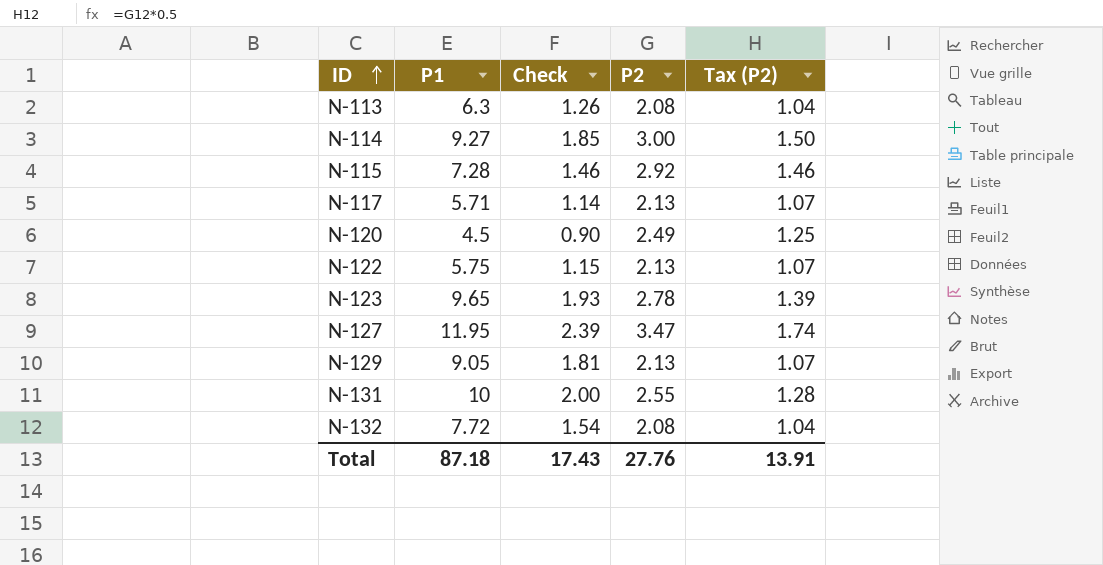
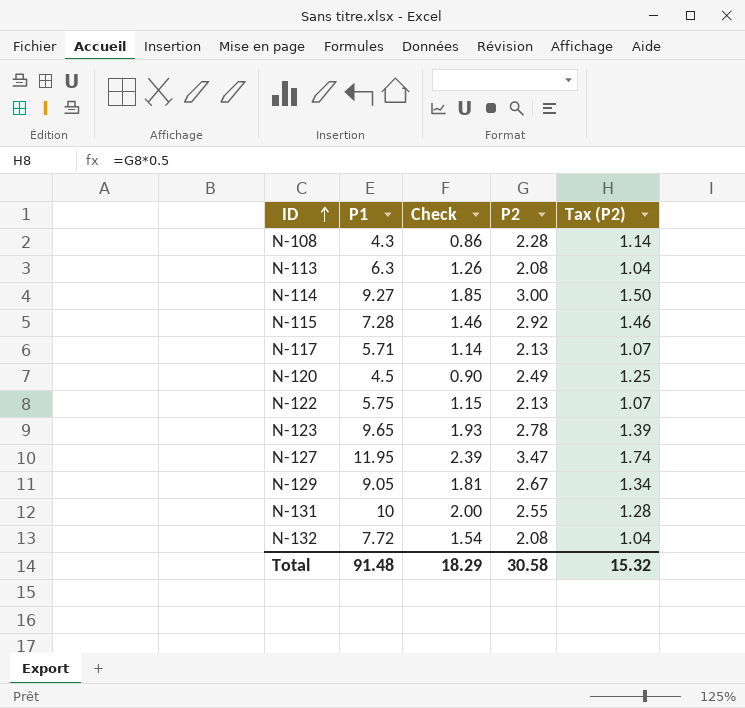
row N-108: none -> 4.3 | 0.86 | 2.28 | 1.14
N-129 | P2: 2.13 -> 2.67
N-129 | Tax (P2): 1.07 -> 1.34
Total | P1: 87.18 -> 91.48
Total | Check: 17.43 -> 18.29
Total | P2: 27.76 -> 30.58
Total | Tax (P2): 13.91 -> 15.32

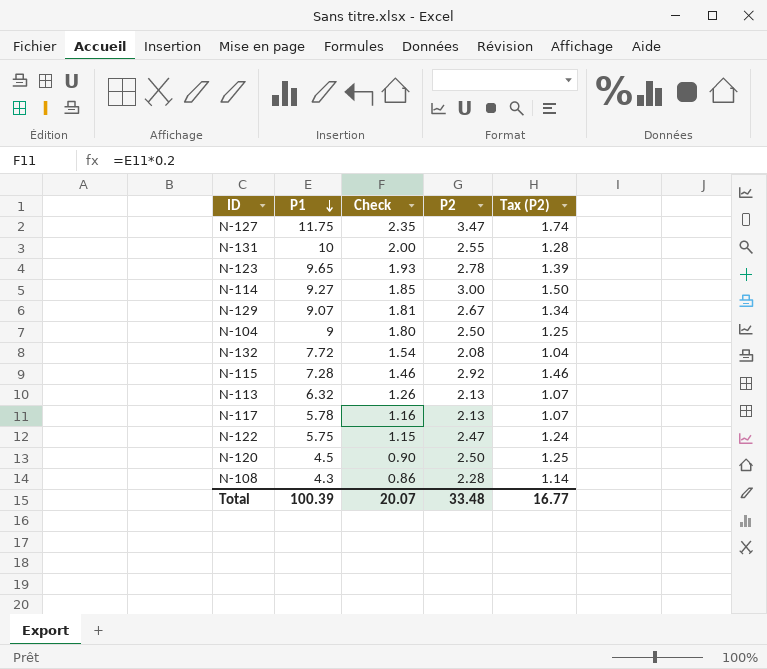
row order: ID ascending -> P1 descending
N-127 | P1: 11.95 -> 11.75
N-127 | Check: 2.39 -> 2.35
N-129 | P1: 9.05 -> 9.07
row N-104: none -> 9 | 1.80 | 2.50 | 1.25
N-113 | P1: 6.3 -> 6.32
N-113 | P2: 2.08 -> 2.13
N-113 | Tax (P2): 1.04 -> 1.07
N-117 | P1: 5.71 -> 5.78
N-117 | Check: 1.14 -> 1.16
N-122 | P2: 2.13 -> 2.47
N-122 | Tax (P2): 1.07 -> 1.24
N-120 | P2: 2.49 -> 2.50
Total | P1: 91.48 -> 100.39
Total | Check: 18.29 -> 20.07
Total | P2: 30.58 -> 33.48
Total | Tax (P2): 15.32 -> 16.77

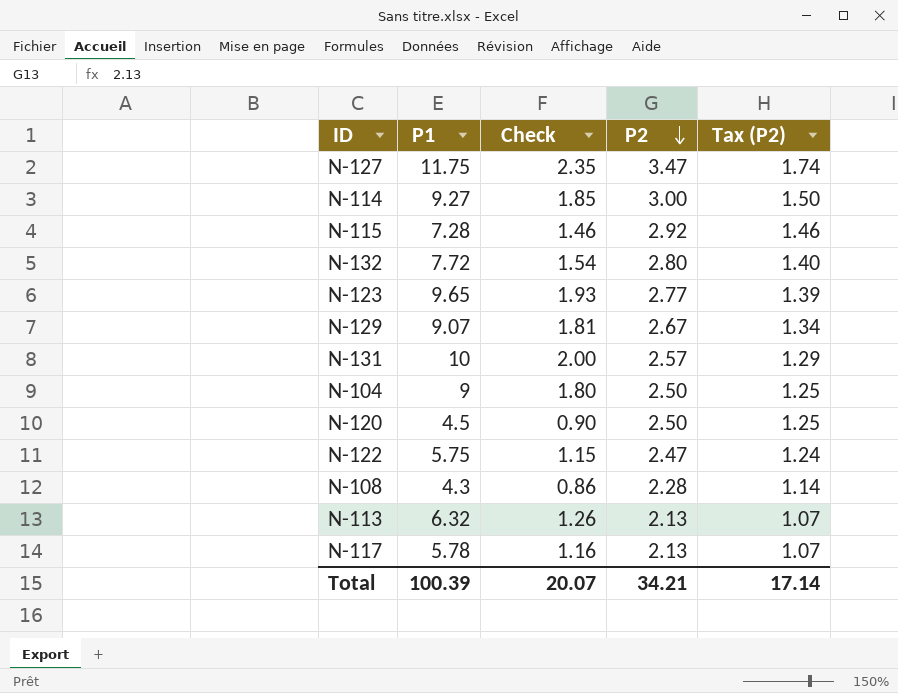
row order: P1 descending -> P2 descending
N-132 | P2: 2.08 -> 2.80
N-132 | Tax (P2): 1.04 -> 1.40
N-123 | P2: 2.78 -> 2.77
N-131 | P2: 2.55 -> 2.57
N-131 | Tax (P2): 1.28 -> 1.29
Total | P2: 33.48 -> 34.21
Total | Tax (P2): 16.77 -> 17.14

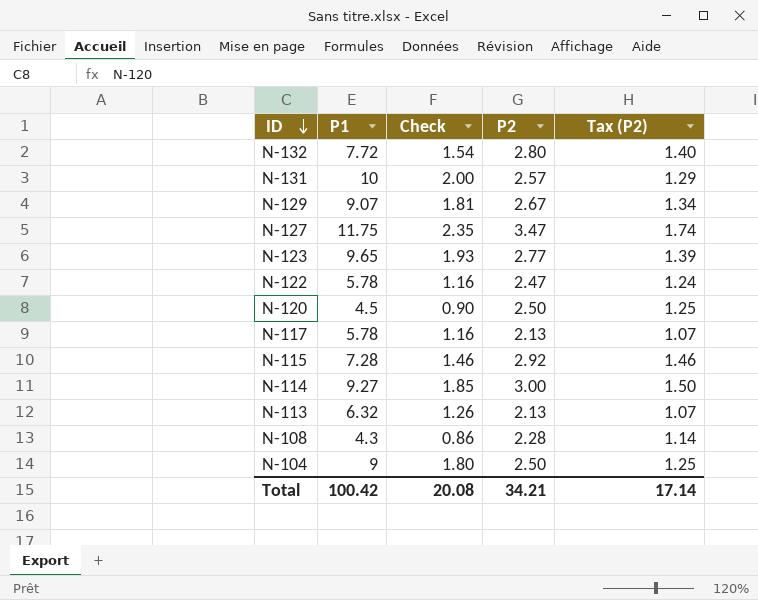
row order: P2 descending -> ID descending
N-122 | P1: 5.75 -> 5.78
N-122 | Check: 1.15 -> 1.16
Total | P1: 100.39 -> 100.42
Total | Check: 20.07 -> 20.08

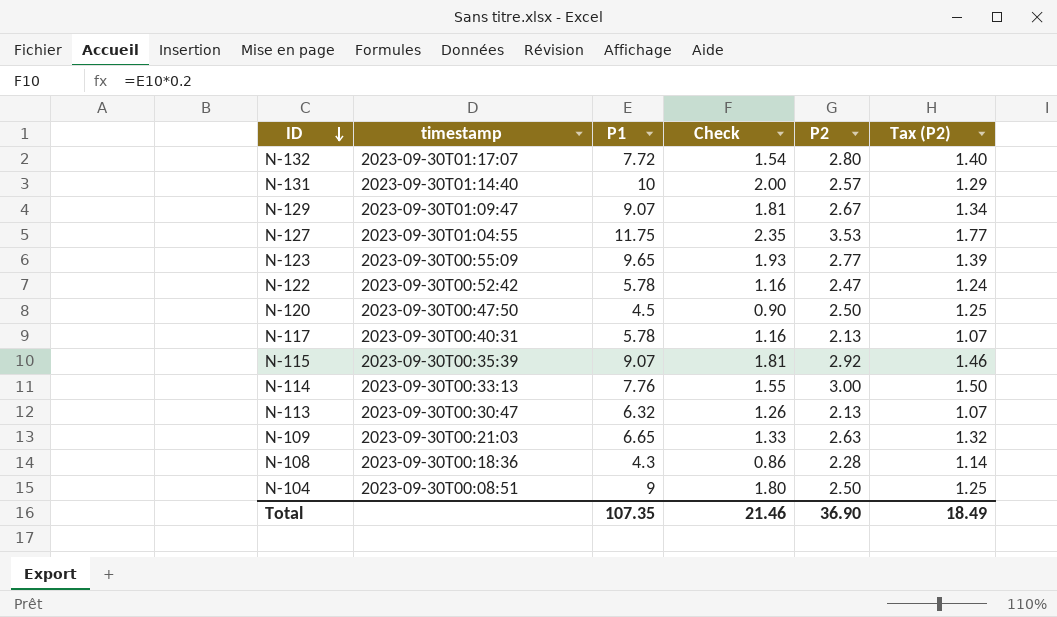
column timestamp | position: none -> 2
N-127 | P2: 3.47 -> 3.53
N-127 | Tax (P2): 1.74 -> 1.77
N-115 | P1: 7.28 -> 9.07
N-115 | Check: 1.46 -> 1.81
N-114 | P1: 9.27 -> 7.76
N-114 | Check: 1.85 -> 1.55
row N-109: none -> 2023-09-30T00:21:03 | 6.65 | 1.33 | 2.63 | 1.32
Total | P1: 100.42 -> 107.35
Total | Check: 20.08 -> 21.46
Total | P2: 34.21 -> 36.90
Total | Tax (P2): 17.14 -> 18.49

